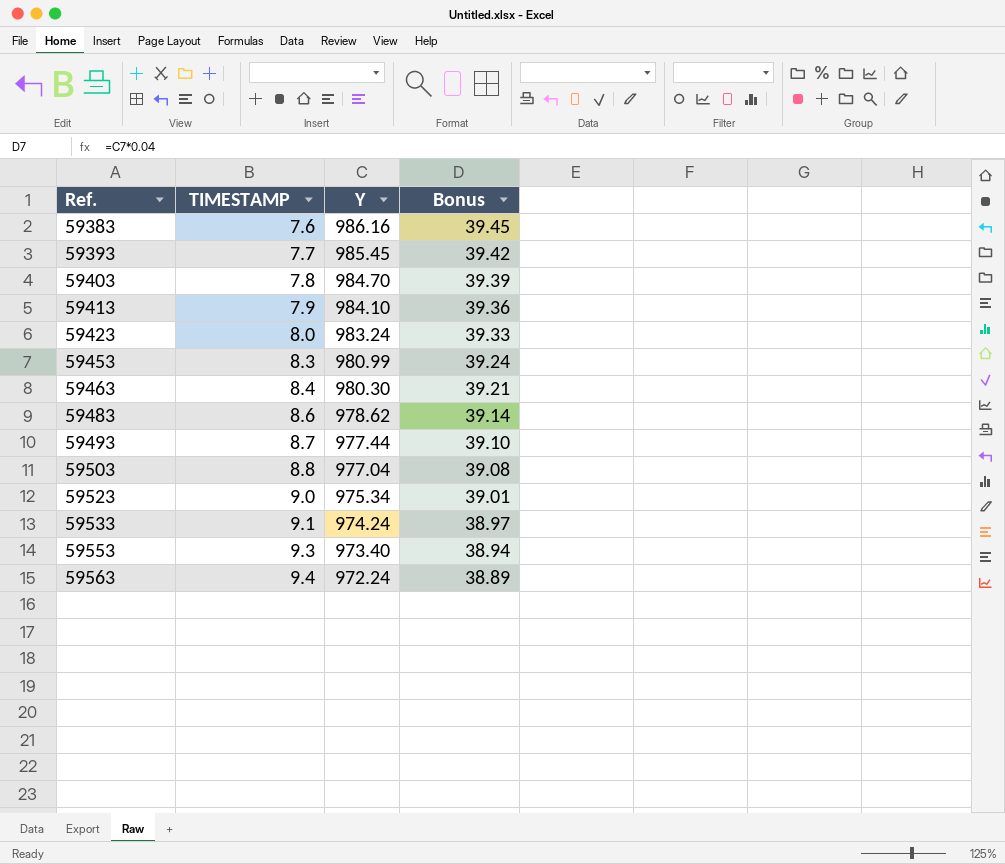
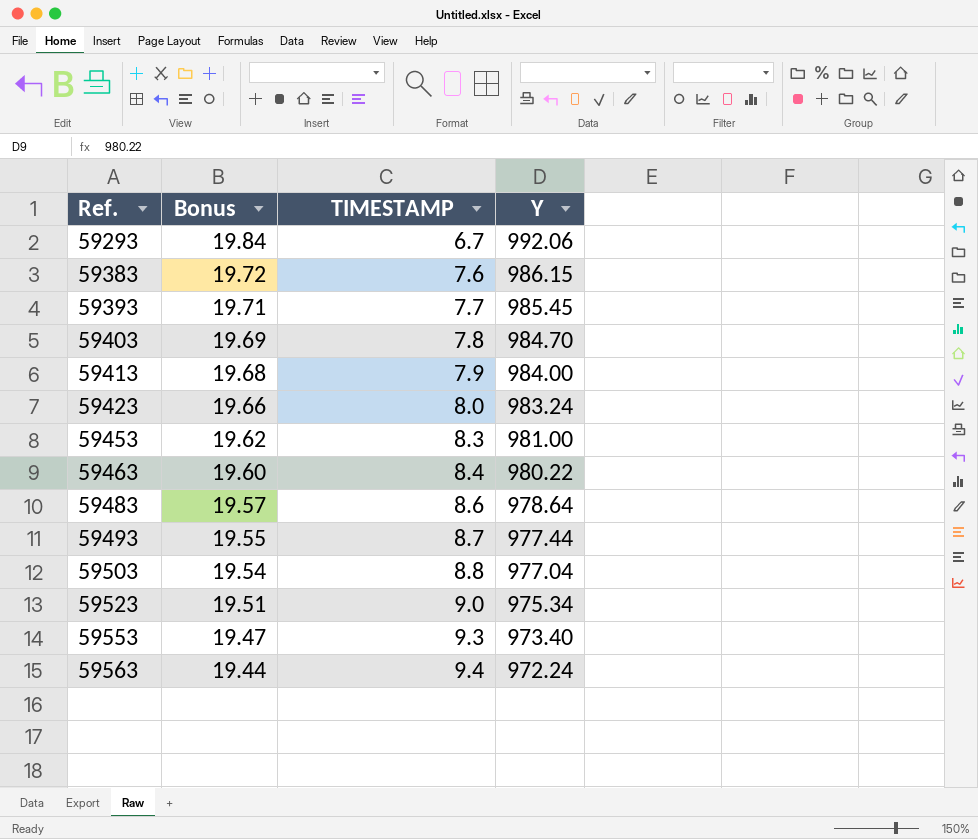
column Bonus | formula: [Y] * 0.04 -> [Y] * 0.02
column Bonus | position: 4 -> 2
row 59533: 9.1 | 974.24 | 38.97 -> none
row 59293: none -> 19.84 | 6.7 | 992.06
59383 | Y: 986.16 -> 986.15
59413 | Y: 984.10 -> 984.00
59453 | Y: 980.99 -> 981.00
59463 | Y: 980.30 -> 980.22
59483 | Y: 978.62 -> 978.64

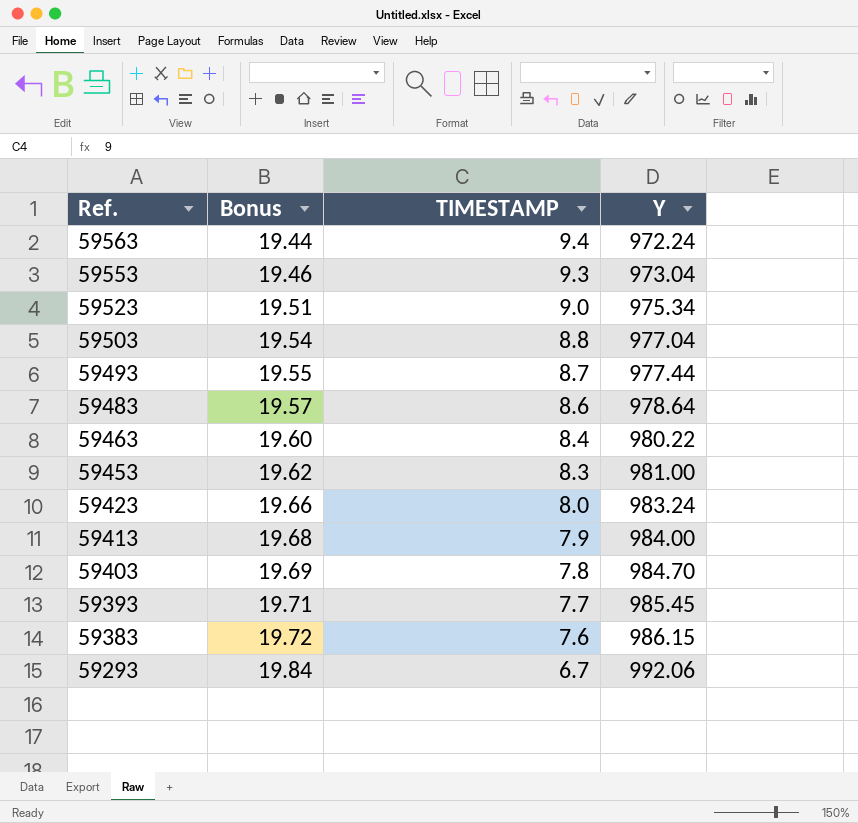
row order: Ref. ascending -> Ref. descending
59553 | Bonus: 19.47 -> 19.46
59553 | Y: 973.40 -> 973.04

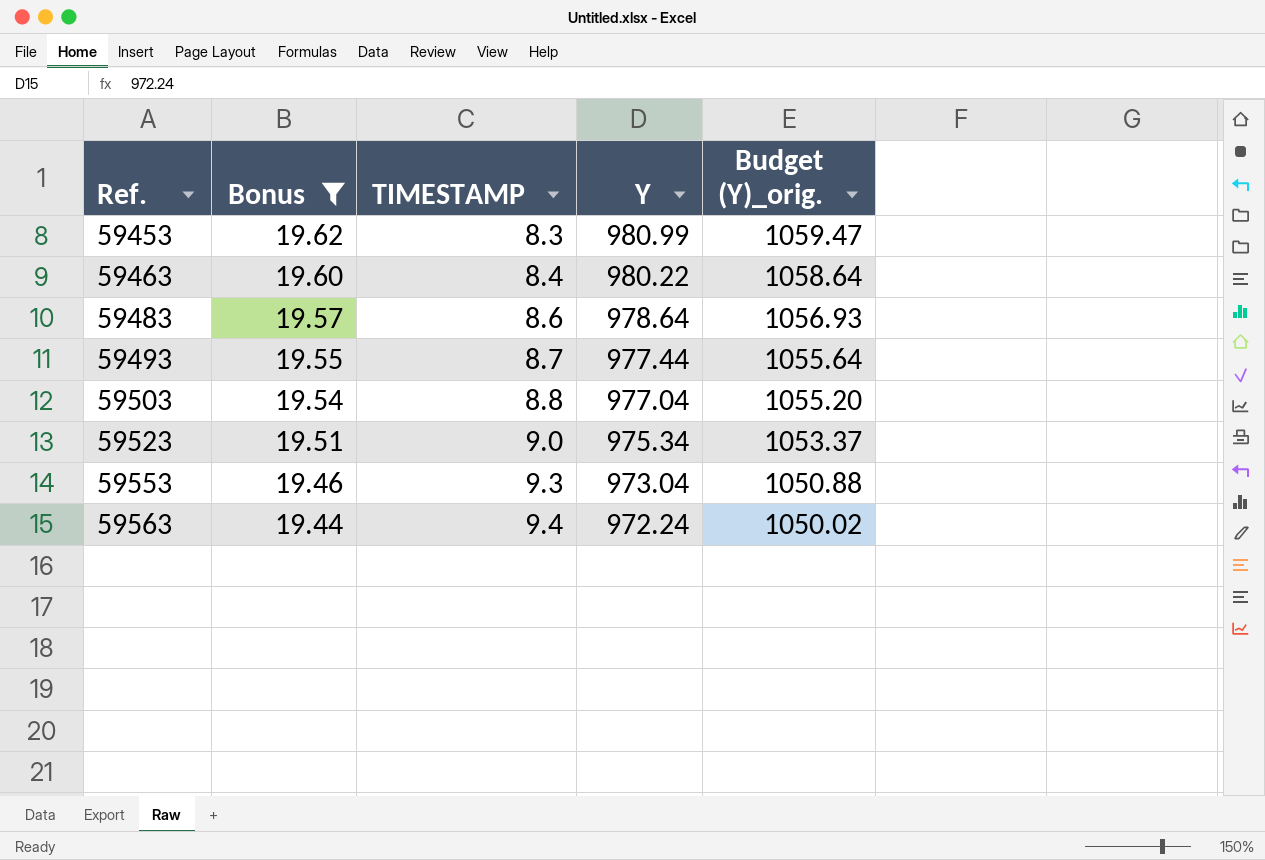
filter: none -> Bonus <= 19.62
row order: Ref. descending -> Ref. ascending
column Budget (Y)_orig. | formula: none -> [Y] * 1.08
59453 | Y: 981.00 -> 980.99

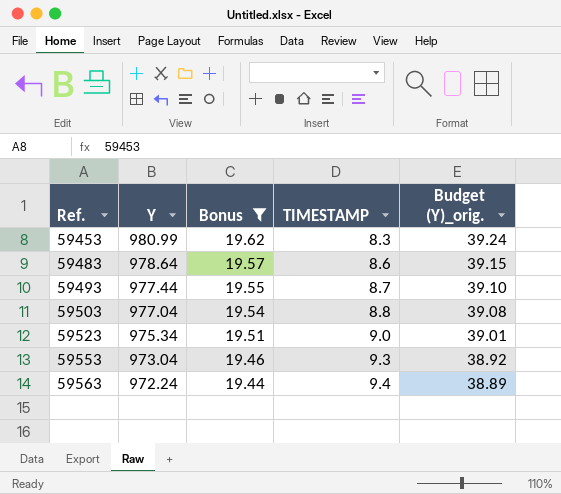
column Y | position: 4 -> 2
column Budget (Y)_orig. | formula: [Y] * 1.08 -> [Y] * 0.04
row 59463: 19.60 | 8.4 | 980.22 | 1058.64 -> none

